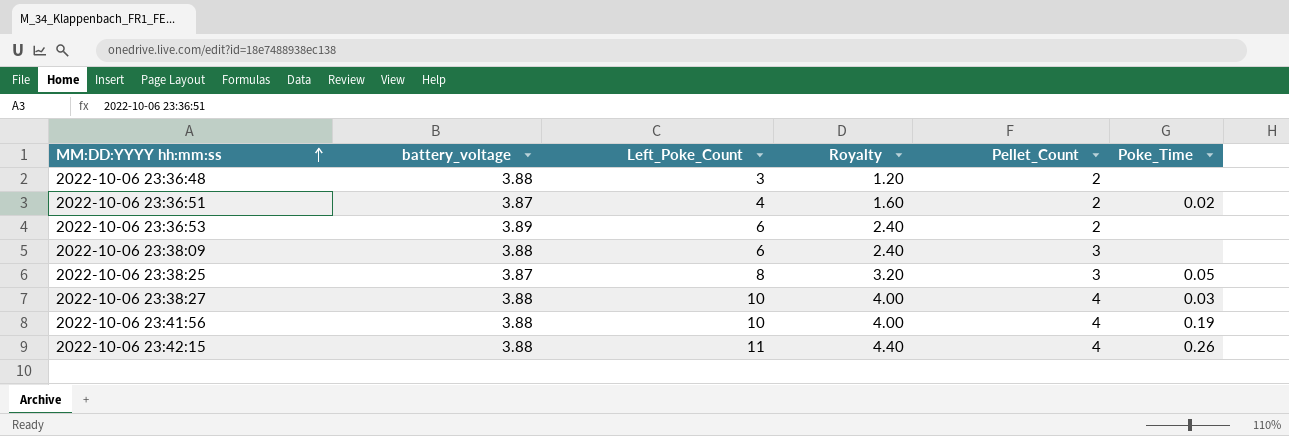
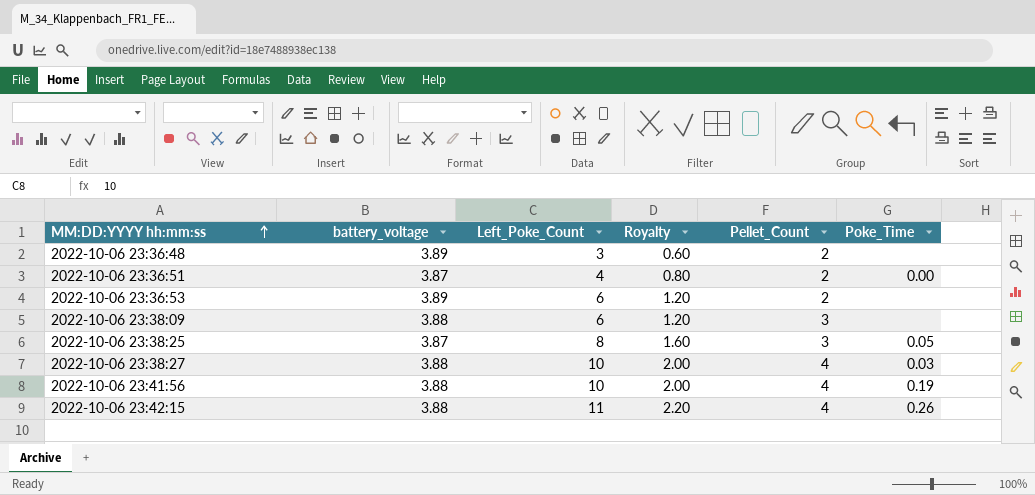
column Royalty | formula: [Left_Poke_Count] * 0.4 -> [Left_Poke_Count] * 0.2
2022-10-06 23:36:48 | battery_voltage: 3.88 -> 3.89
2022-10-06 23:36:51 | Poke_Time: 0.02 -> 0.00

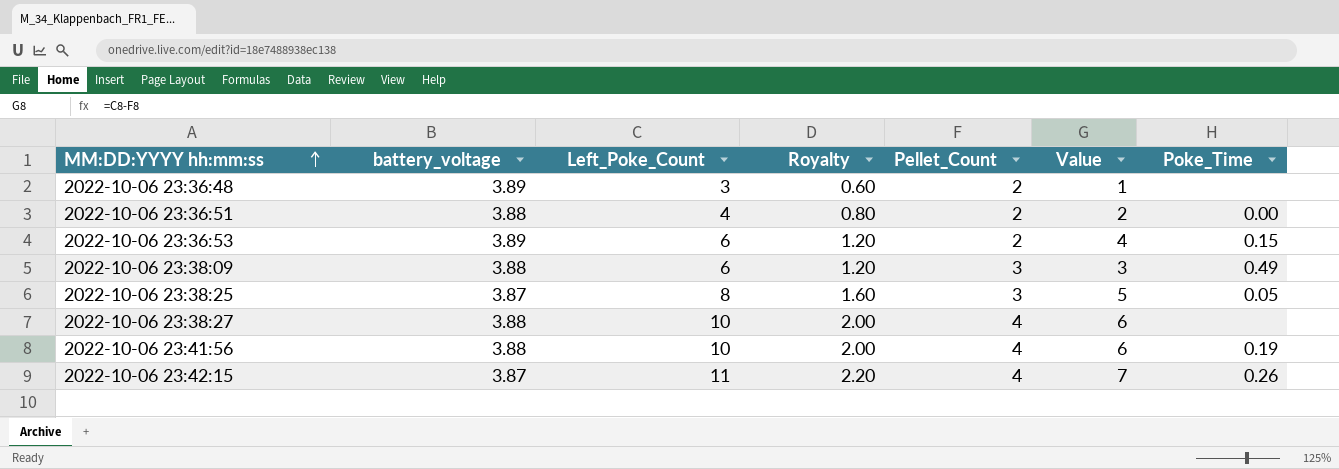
column Value | formula: none -> [Left_Poke_Count] - [Pellet_Count]
2022-10-06 23:36:51 | battery_voltage: 3.87 -> 3.88
2022-10-06 23:36:53 | Poke_Time: none -> 0.15
2022-10-06 23:38:09 | Poke_Time: none -> 0.49
2022-10-06 23:38:27 | Poke_Time: 0.03 -> none
2022-10-06 23:42:15 | battery_voltage: 3.88 -> 3.87

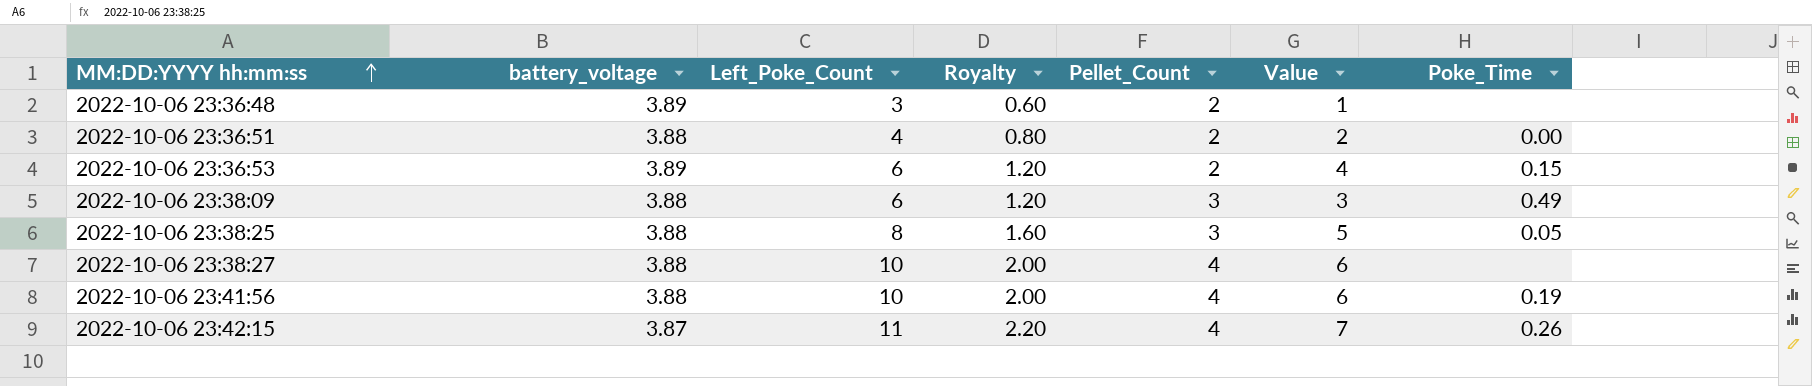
2022-10-06 23:38:25 | battery_voltage: 3.87 -> 3.88

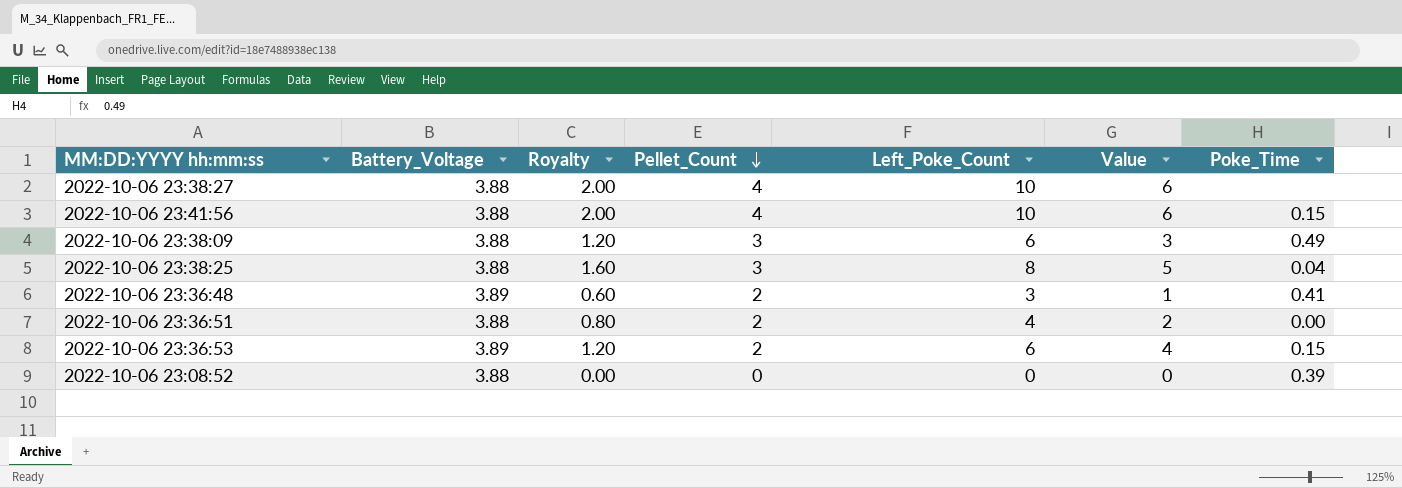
row order: MM:DD:YYYY hh:mm:ss ascending -> Pellet_Count descending
column name: battery_voltage -> Battery_Voltage
column Left_Poke_Count | position: 3 -> 5
row 2022-10-06 23:42:15: 3.87 | 11 | 2.20 | 4 | 7 | 0.26 -> none
2022-10-06 23:41:56 | Poke_Time: 0.19 -> 0.15
2022-10-06 23:38:25 | Poke_Time: 0.05 -> 0.04
2022-10-06 23:36:48 | Poke_Time: none -> 0.41
row 2022-10-06 23:08:52: none -> 3.88 | 0.00 | 0 | 0 | 0 | 0.39

